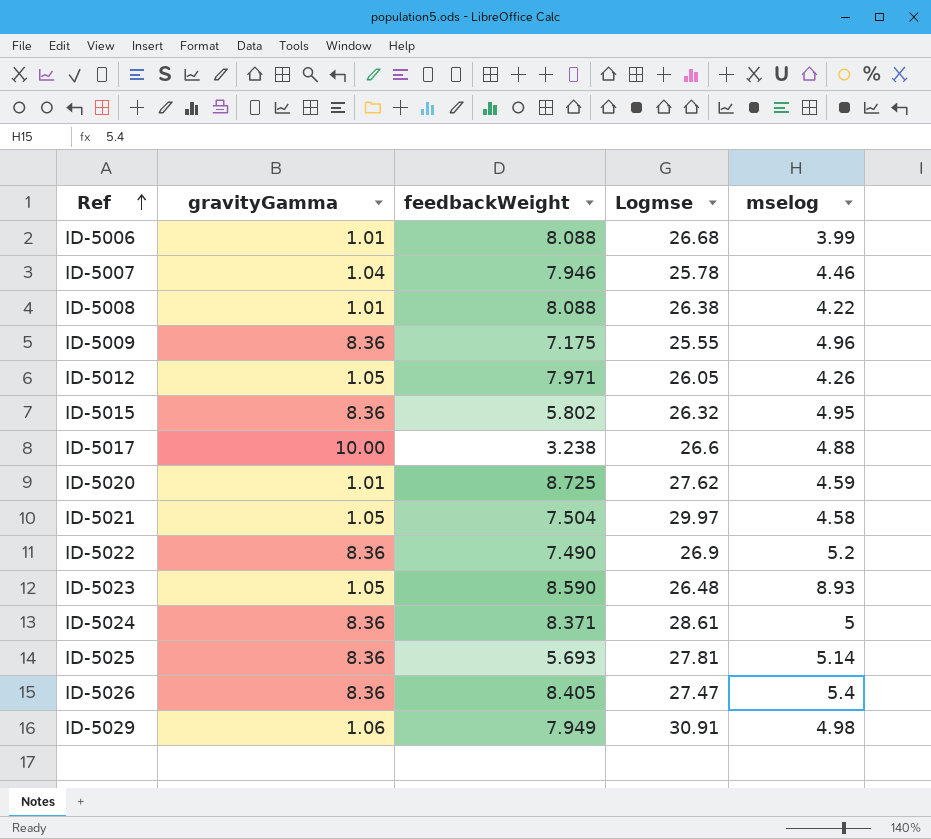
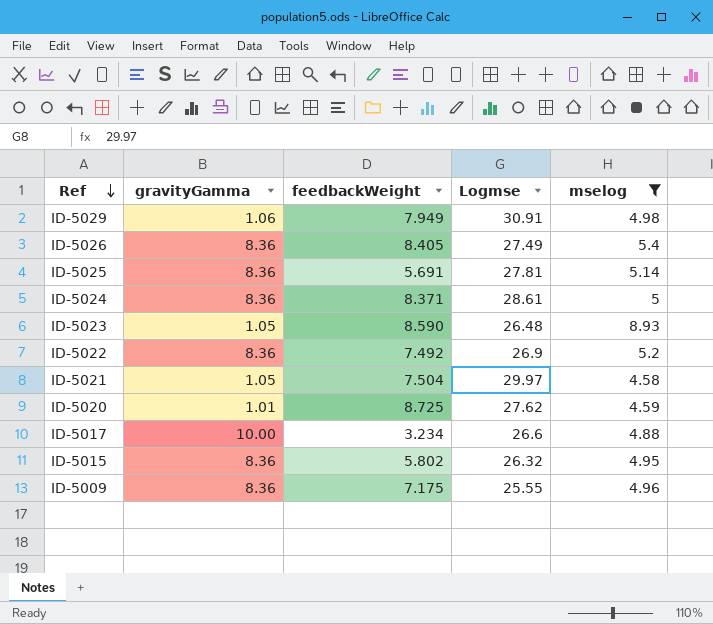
filter: none -> mselog >= 4.58
row order: Ref ascending -> Ref descending
ID-5026 | Logmse: 27.47 -> 27.49
ID-5025 | feedbackWeight: 5.693 -> 5.691
ID-5022 | feedbackWeight: 7.490 -> 7.492
ID-5017 | feedbackWeight: 3.238 -> 3.234

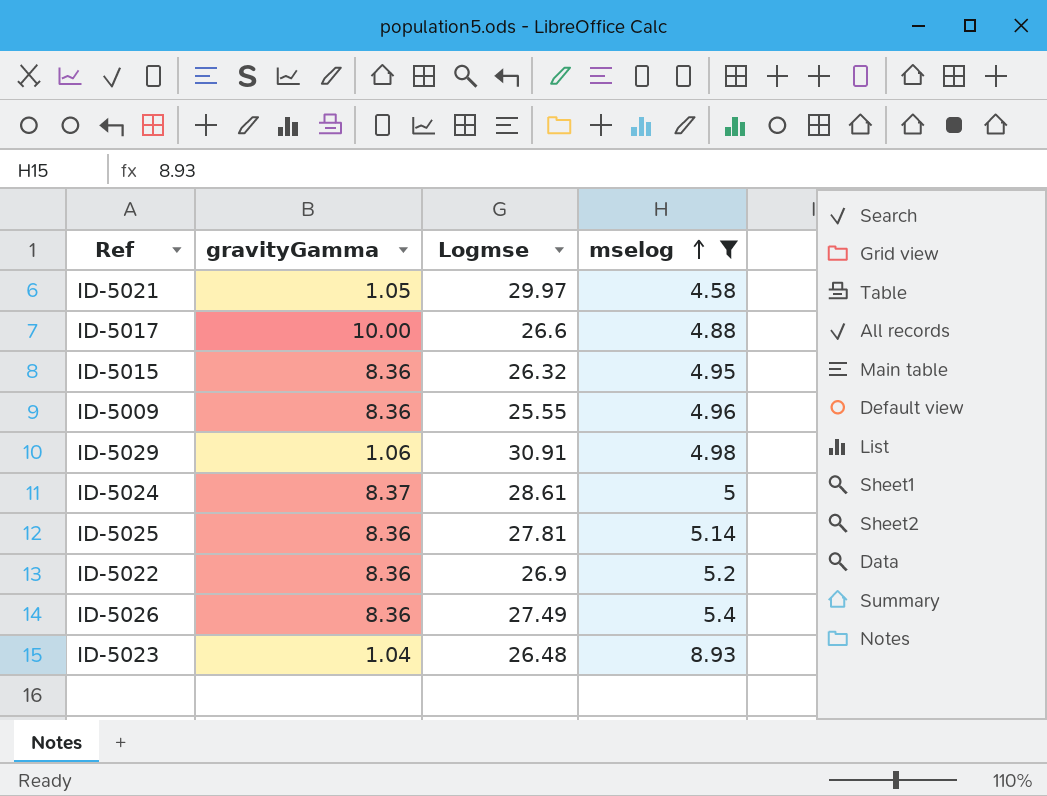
row order: Ref descending -> mselog ascending
column feedbackWeight | position: 3 -> none
row ID-5020: 1.01 | 8.725 | 27.62 | 4.59 -> none
ID-5024 | gravityGamma: 8.36 -> 8.37
ID-5023 | gravityGamma: 1.05 -> 1.04

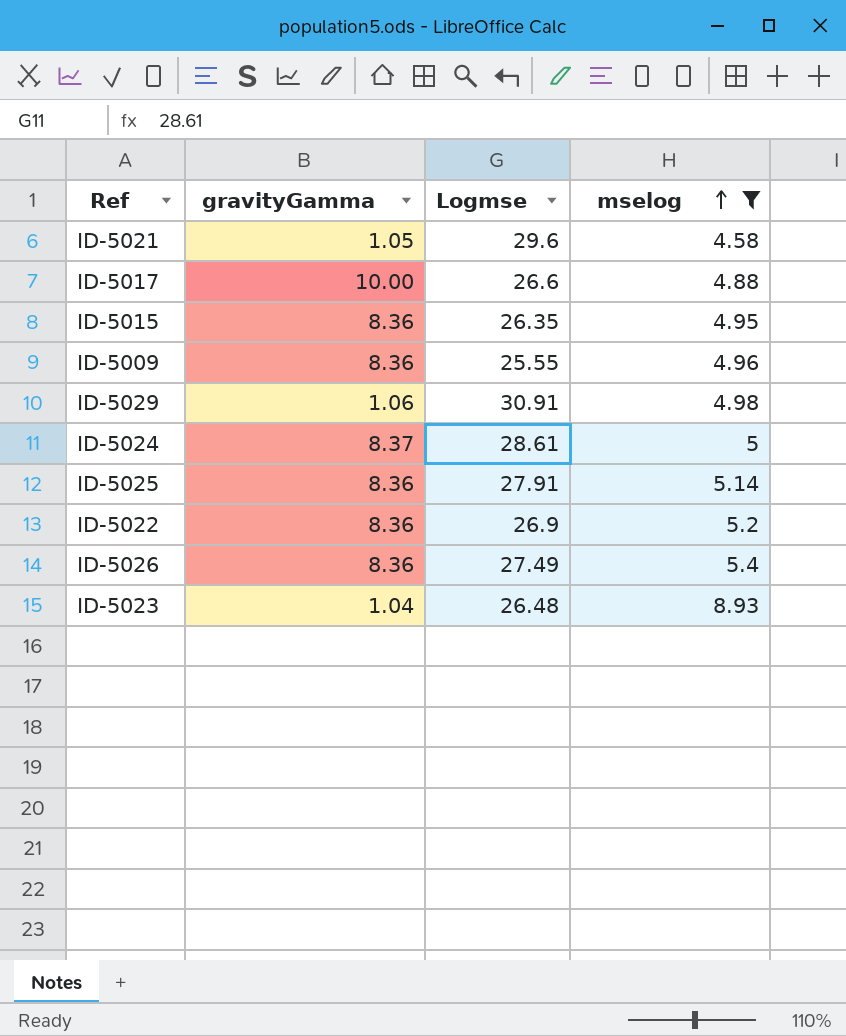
ID-5021 | Logmse: 29.97 -> 29.6
ID-5015 | Logmse: 26.32 -> 26.35
ID-5025 | Logmse: 27.81 -> 27.91

